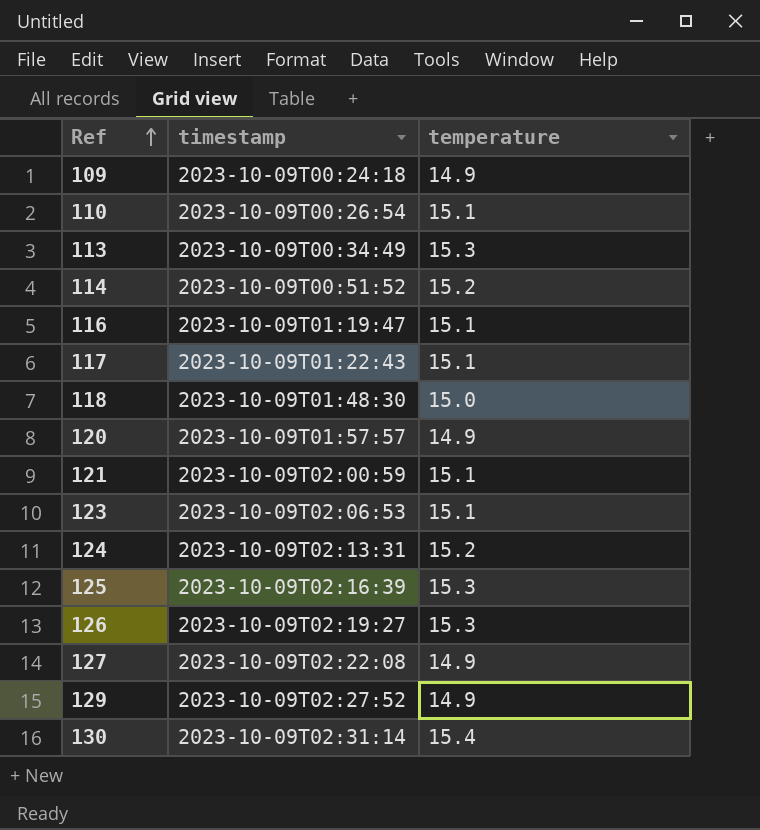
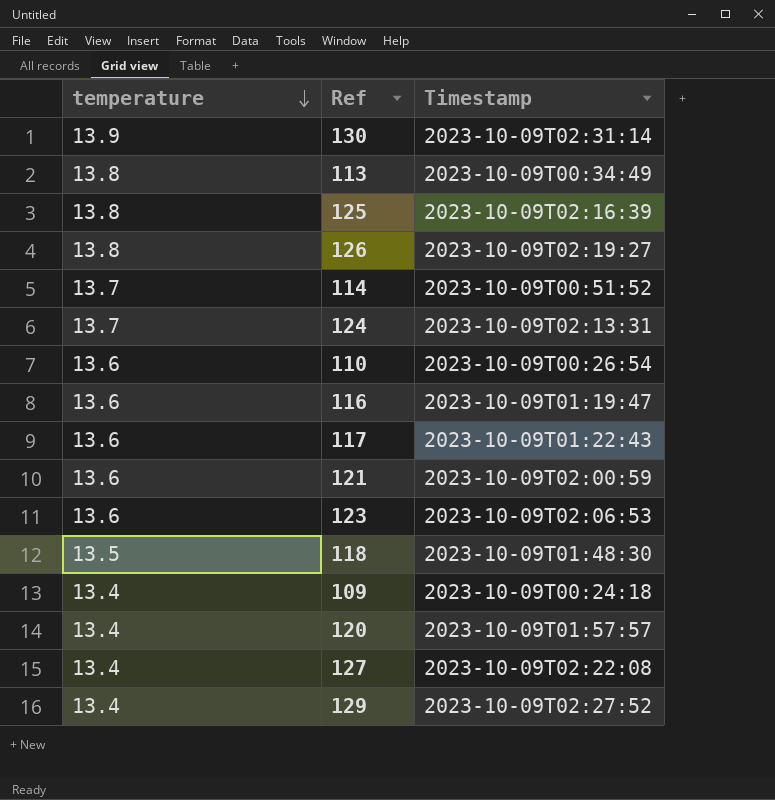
row order: Ref ascending -> temperature descending
column temperature | position: 3 -> 1
column name: timestamp -> Timestamp
130 | temperature: 15.4 -> 13.9
113 | temperature: 15.3 -> 13.8
125 | temperature: 15.3 -> 13.8
126 | temperature: 15.3 -> 13.8
114 | temperature: 15.2 -> 13.7
124 | temperature: 15.2 -> 13.7
110 | temperature: 15.1 -> 13.6
116 | temperature: 15.1 -> 13.6
117 | temperature: 15.1 -> 13.6
121 | temperature: 15.1 -> 13.6
123 | temperature: 15.1 -> 13.6
118 | temperature: 15.0 -> 13.5
109 | temperature: 14.9 -> 13.4
120 | temperature: 14.9 -> 13.4
127 | temperature: 14.9 -> 13.4
129 | temperature: 14.9 -> 13.4

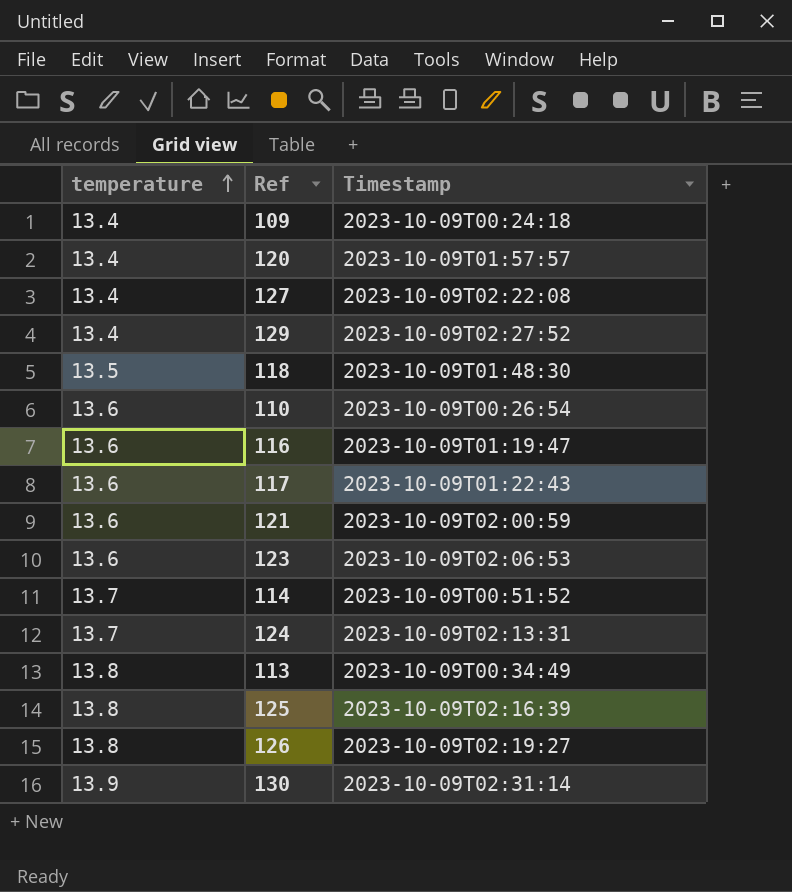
row order: temperature descending -> temperature ascending

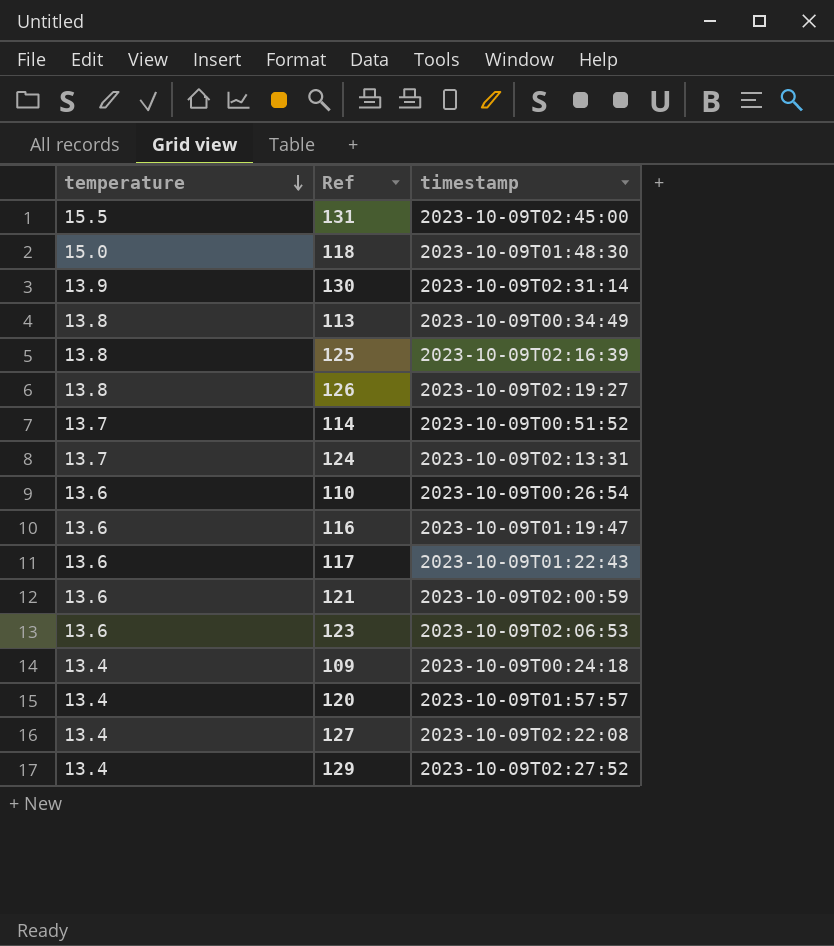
row order: temperature ascending -> temperature descending
column name: Timestamp -> timestamp
row 131: none -> 15.5 | 2023-10-09T02:45:00
118 | temperature: 13.5 -> 15.0

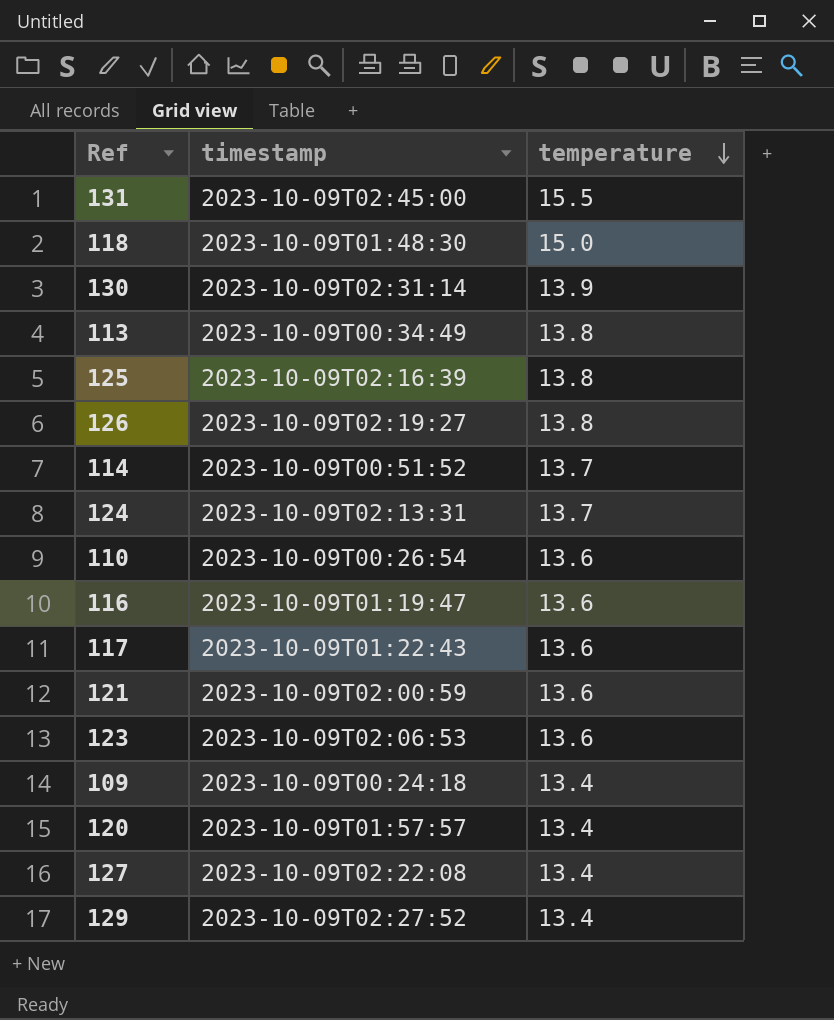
column temperature | position: 1 -> 3

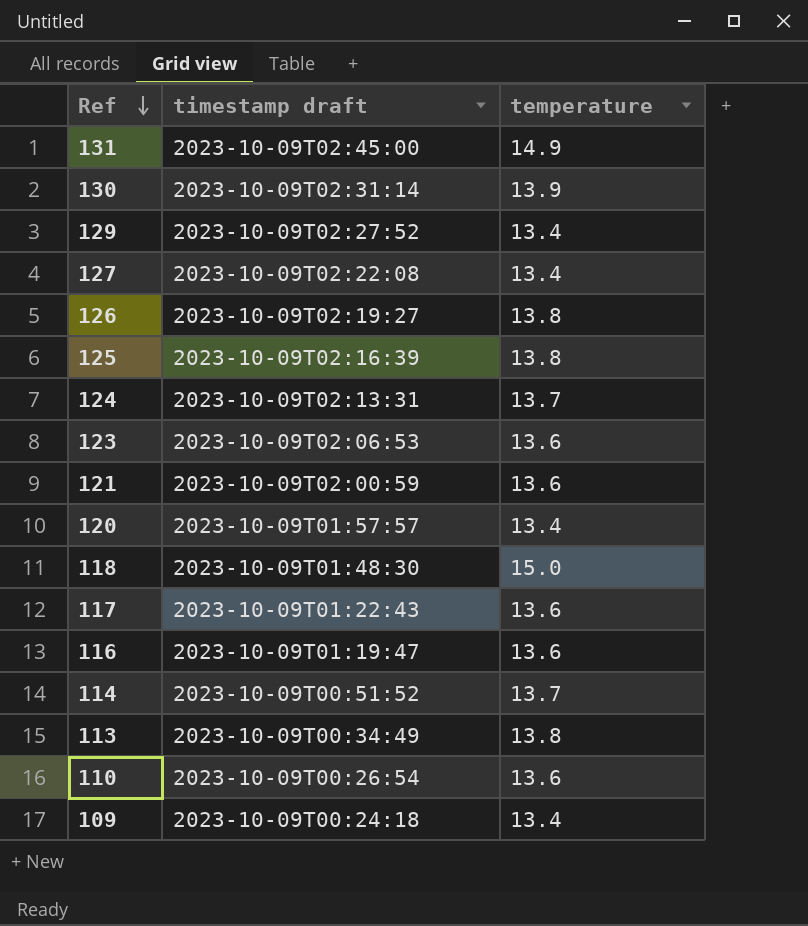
row order: temperature descending -> Ref descending
column name: timestamp -> timestamp draft
131 | temperature: 15.5 -> 14.9

